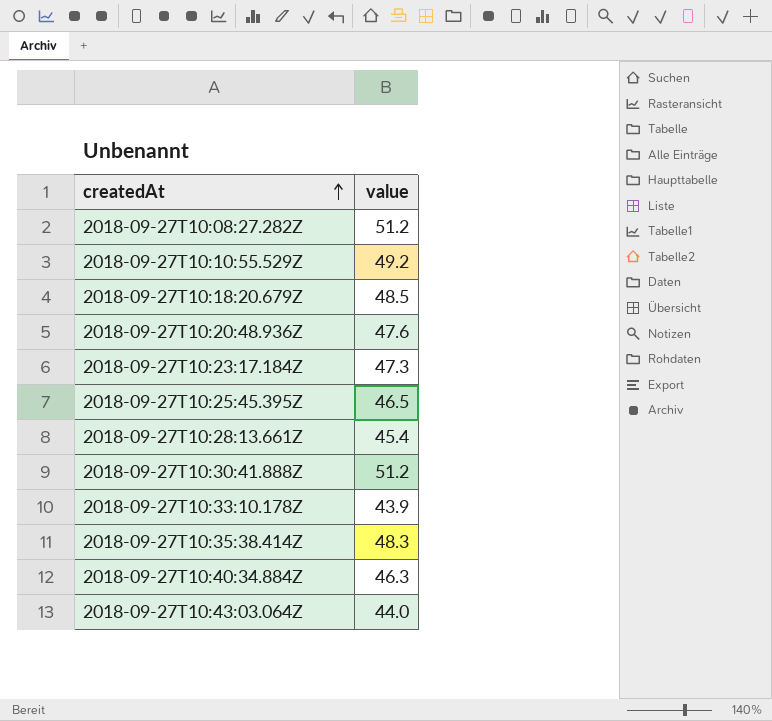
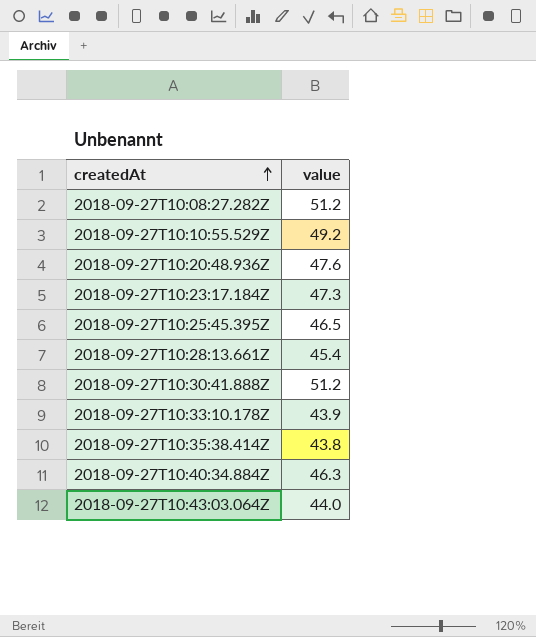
row 2018-09-27T10:18:20.679Z: 48.5 -> none
2018-09-27T10:35:38.414Z | value: 48.3 -> 43.8

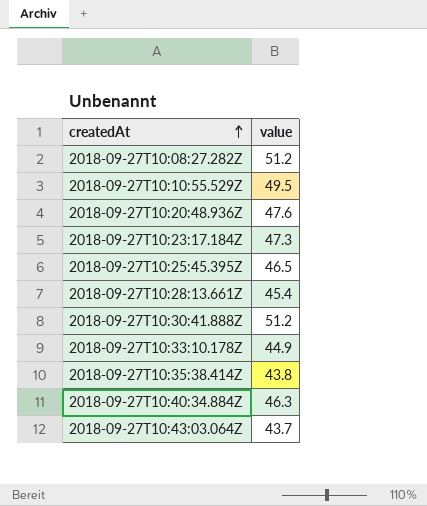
2018-09-27T10:10:55.529Z | value: 49.2 -> 49.5
2018-09-27T10:33:10.178Z | value: 43.9 -> 44.9
2018-09-27T10:43:03.064Z | value: 44.0 -> 43.7

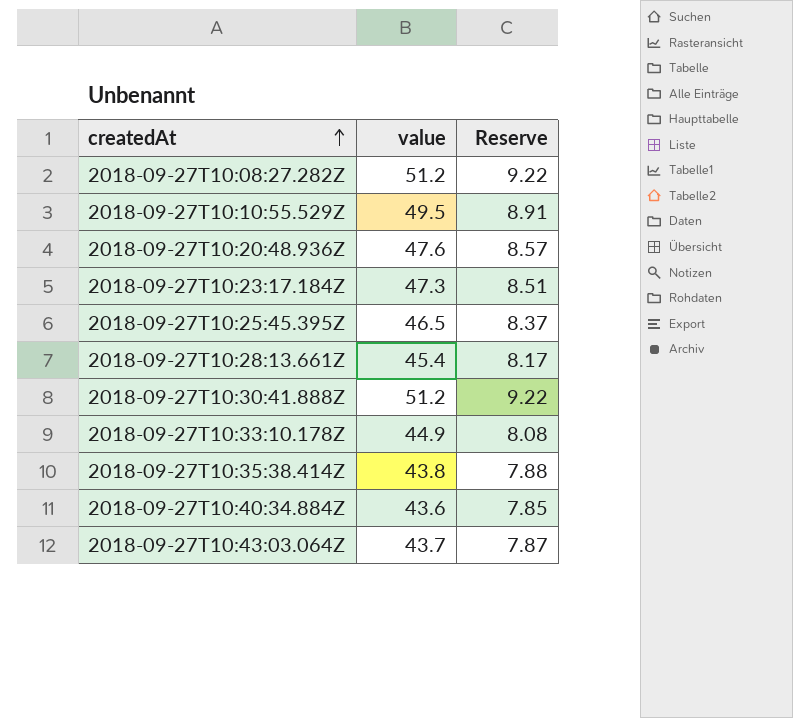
column Reserve | formula: none -> [value] * 0.18
2018-09-27T10:40:34.884Z | value: 46.3 -> 43.6

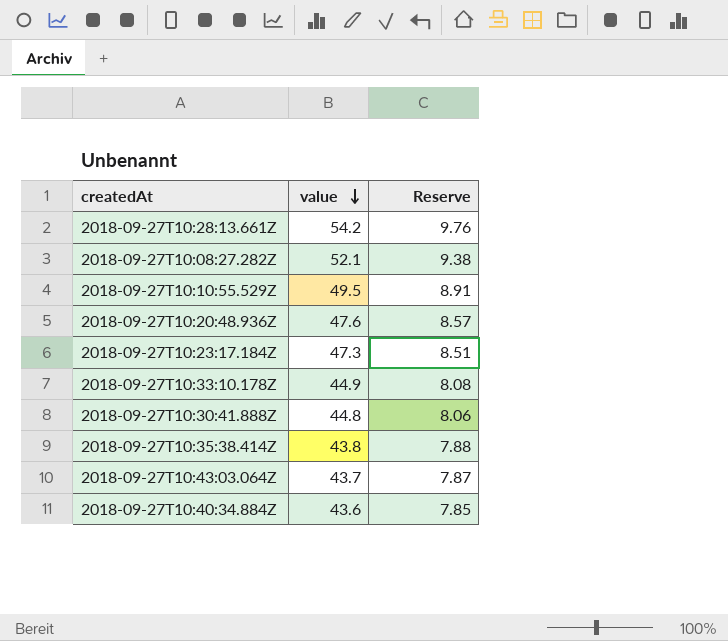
row order: createdAt ascending -> value descending
row 2018-09-27T10:25:45.395Z: 46.5 | 8.37 -> none
2018-09-27T10:28:13.661Z | value: 45.4 -> 54.2
2018-09-27T10:28:13.661Z | Reserve: 8.17 -> 9.76
2018-09-27T10:08:27.282Z | value: 51.2 -> 52.1
2018-09-27T10:08:27.282Z | Reserve: 9.22 -> 9.38
2018-09-27T10:30:41.888Z | value: 51.2 -> 44.8
2018-09-27T10:30:41.888Z | Reserve: 9.22 -> 8.06

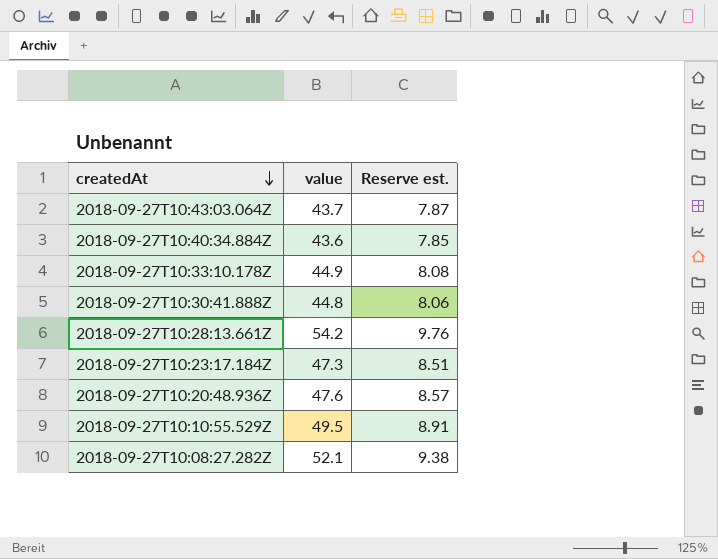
row order: value descending -> createdAt descending
column name: Reserve -> Reserve est.
row 2018-09-27T10:35:38.414Z: 43.8 | 7.88 -> none

